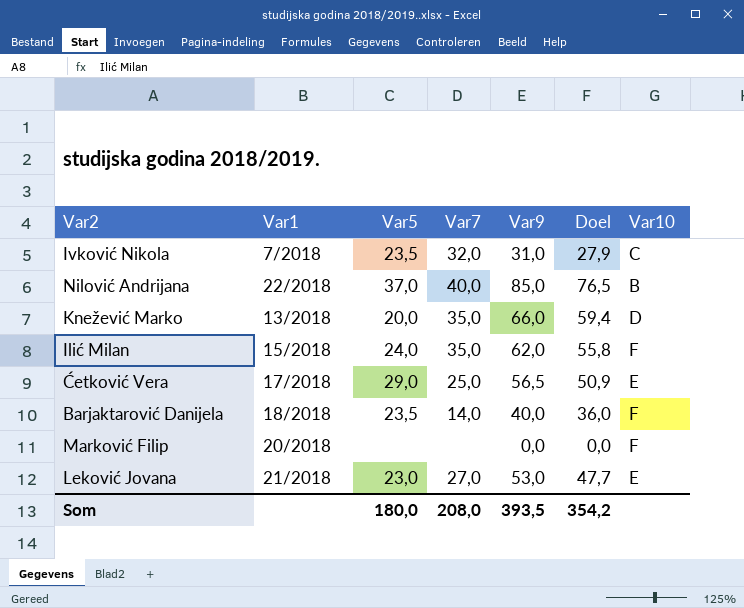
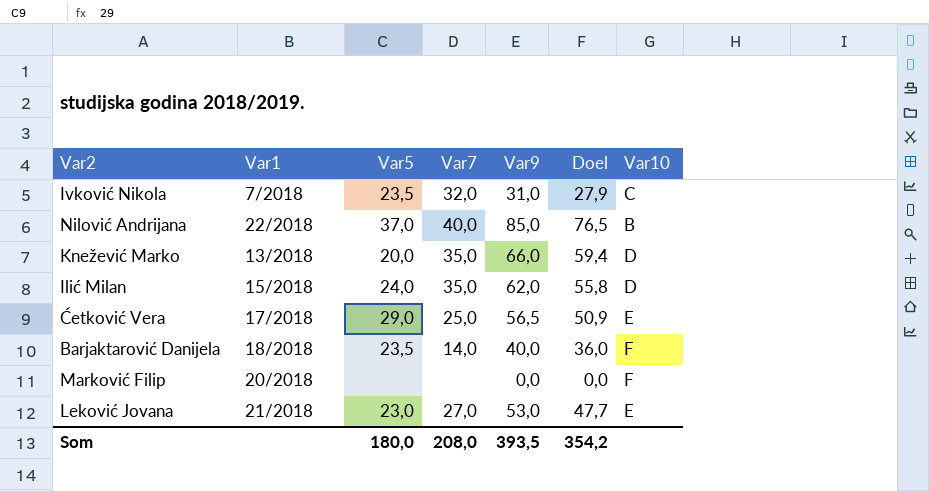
Ilić Milan | Var10: F -> D

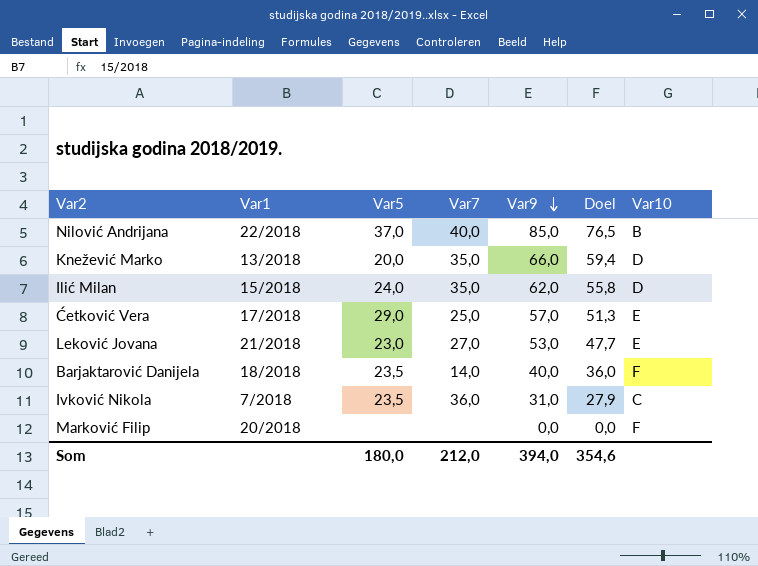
row order: none -> Var9 descending
Ćetković Vera | Var9: 56,5 -> 57,0
Ćetković Vera | Doel: 50,9 -> 51,3
Ivković Nikola | Var7: 32,0 -> 36,0
Som | Var7: 208,0 -> 212,0
Som | Var9: 393,5 -> 394,0
Som | Doel: 354,2 -> 354,6

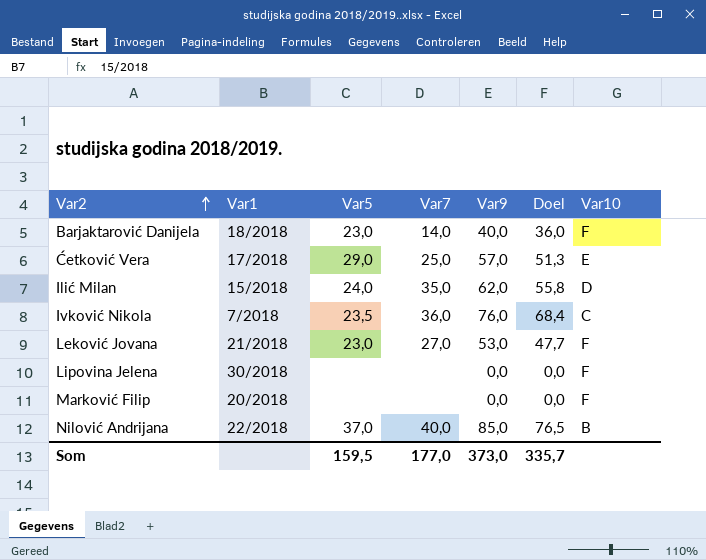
row order: Var9 descending -> Var2 ascending
row Knežević Marko: 13/2018 | 20,0 | 35,0 | 66,0 | 59,4 | D -> none
Barjaktarović Danijela | Var5: 23,5 -> 23,0
Ivković Nikola | Var9: 31,0 -> 76,0
Ivković Nikola | Doel: 27,9 -> 68,4
Leković Jovana | Var10: E -> F
row Lipovina Jelena: none -> 30/2018 | none | none | 0,0 | 0,0 | F
Som | Var5: 180,0 -> 159,5
Som | Var7: 212,0 -> 177,0
Som | Var9: 394,0 -> 373,0
Som | Doel: 354,6 -> 335,7

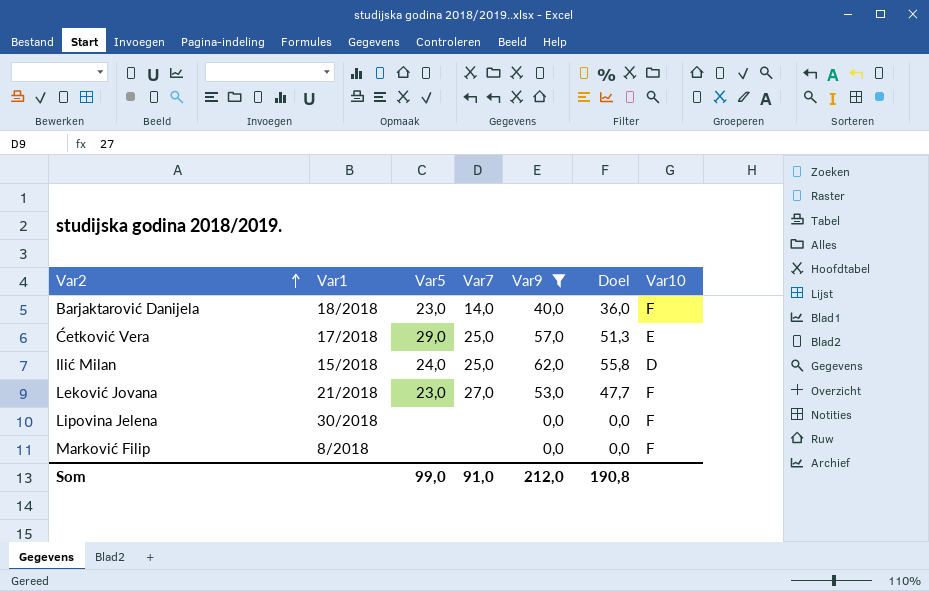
filter: none -> Var9 <= 62,0
Ilić Milan | Var7: 35,0 -> 25,0
Marković Filip | Var1: 20/2018 -> 8/2018
Som | Var5: 159,5 -> 99,0
Som | Var7: 177,0 -> 91,0
Som | Var9: 373,0 -> 212,0
Som | Doel: 335,7 -> 190,8

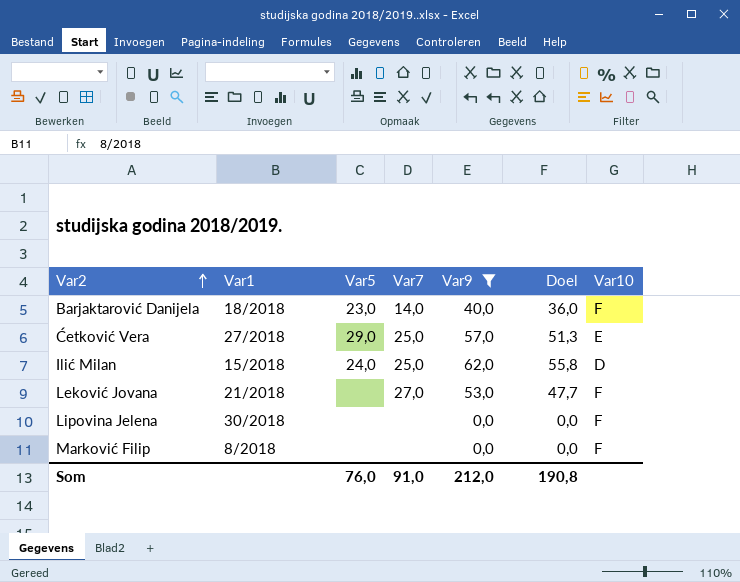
Ćetković Vera | Var1: 17/2018 -> 27/2018
Leković Jovana | Var5: 23,0 -> none
Som | Var5: 99,0 -> 76,0

